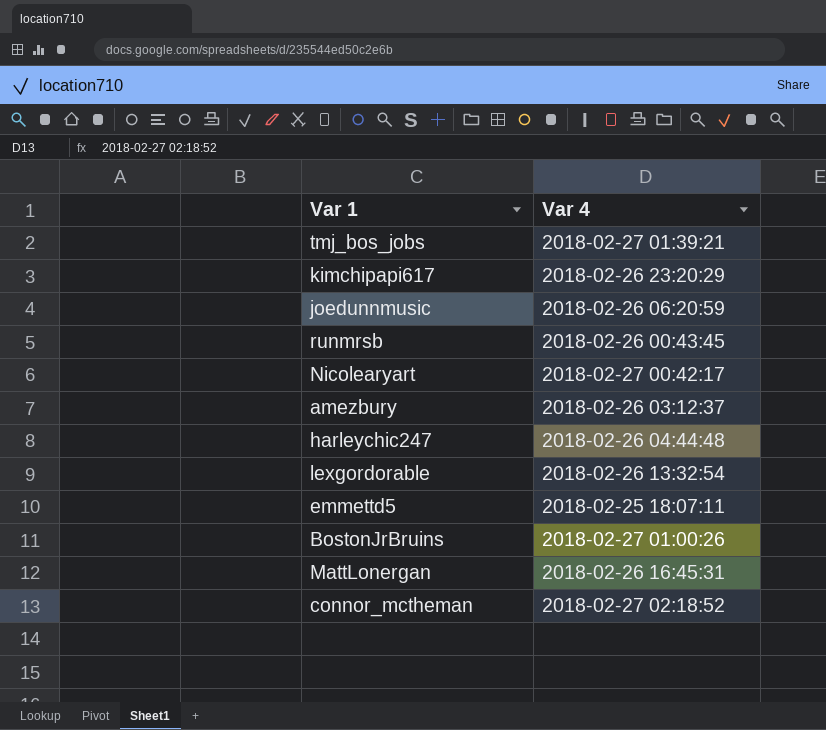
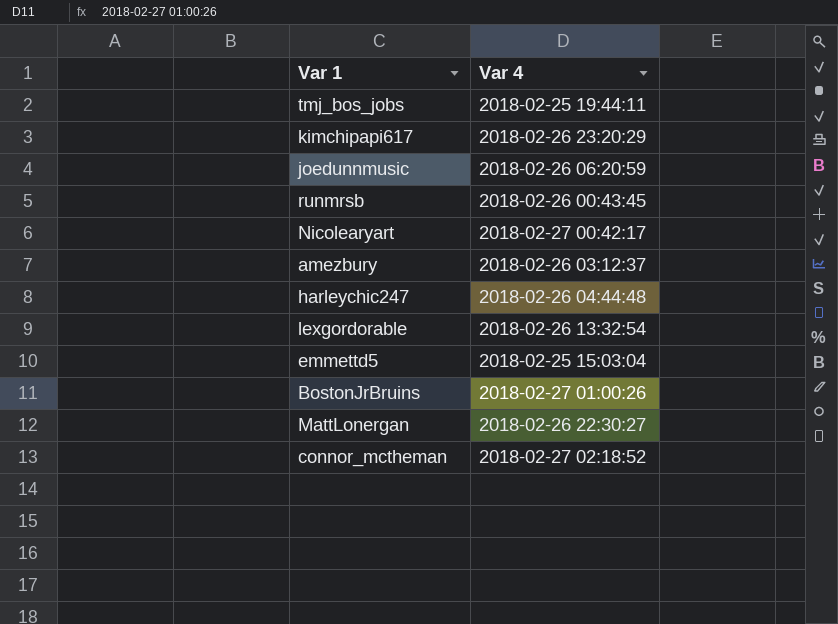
tmj_bos_jobs | Var 4: 2018-02-27 01:39:21 -> 2018-02-25 19:44:11
emmettd5 | Var 4: 2018-02-25 18:07:11 -> 2018-02-25 15:03:04
MattLonergan | Var 4: 2018-02-26 16:45:31 -> 2018-02-26 22:30:27

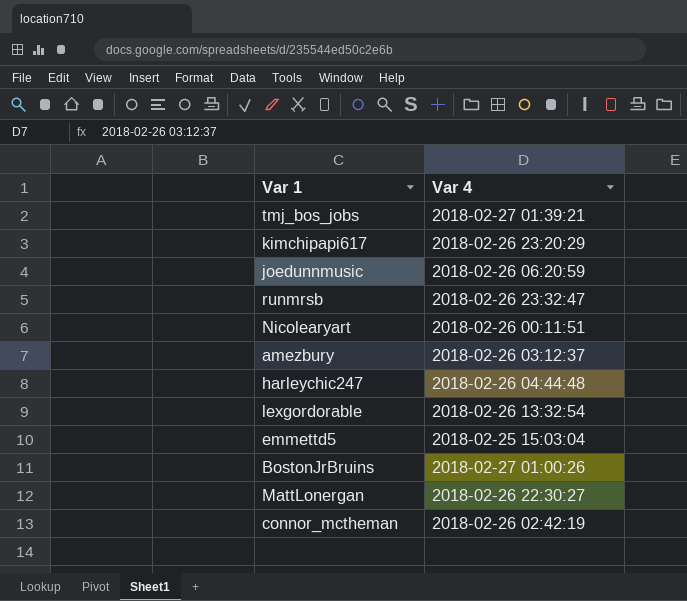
tmj_bos_jobs | Var 4: 2018-02-25 19:44:11 -> 2018-02-27 01:39:21
runmrsb | Var 4: 2018-02-26 00:43:45 -> 2018-02-26 23:32:47
Nicolearyart | Var 4: 2018-02-27 00:42:17 -> 2018-02-26 00:11:51
connor_mctheman | Var 4: 2018-02-27 02:18:52 -> 2018-02-26 02:42:19

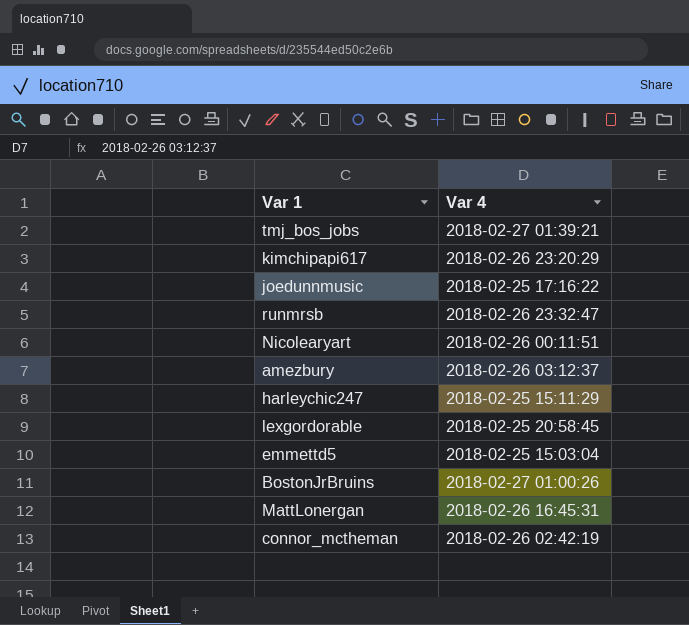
joedunnmusic | Var 4: 2018-02-26 06:20:59 -> 2018-02-25 17:16:22
harleychic247 | Var 4: 2018-02-26 04:44:48 -> 2018-02-25 15:11:29
lexgordorable | Var 4: 2018-02-26 13:32:54 -> 2018-02-25 20:58:45
MattLonergan | Var 4: 2018-02-26 22:30:27 -> 2018-02-26 16:45:31

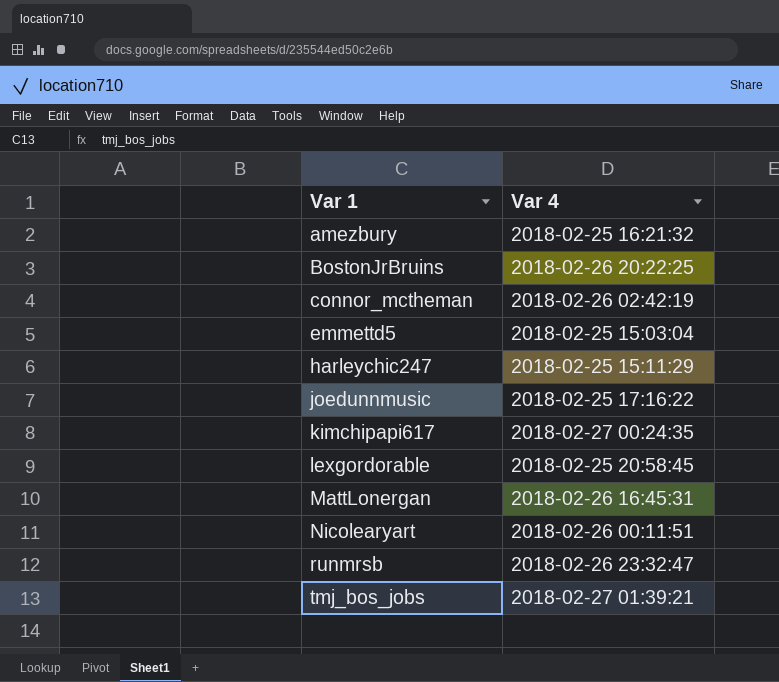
row order: none -> Var 1 ascending
amezbury | Var 4: 2018-02-26 03:12:37 -> 2018-02-25 16:21:32
BostonJrBruins | Var 4: 2018-02-27 01:00:26 -> 2018-02-26 20:22:25
kimchipapi617 | Var 4: 2018-02-26 23:20:29 -> 2018-02-27 00:24:35

